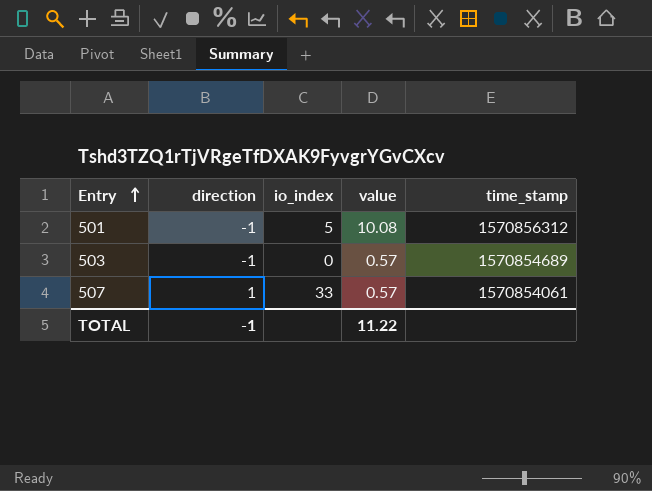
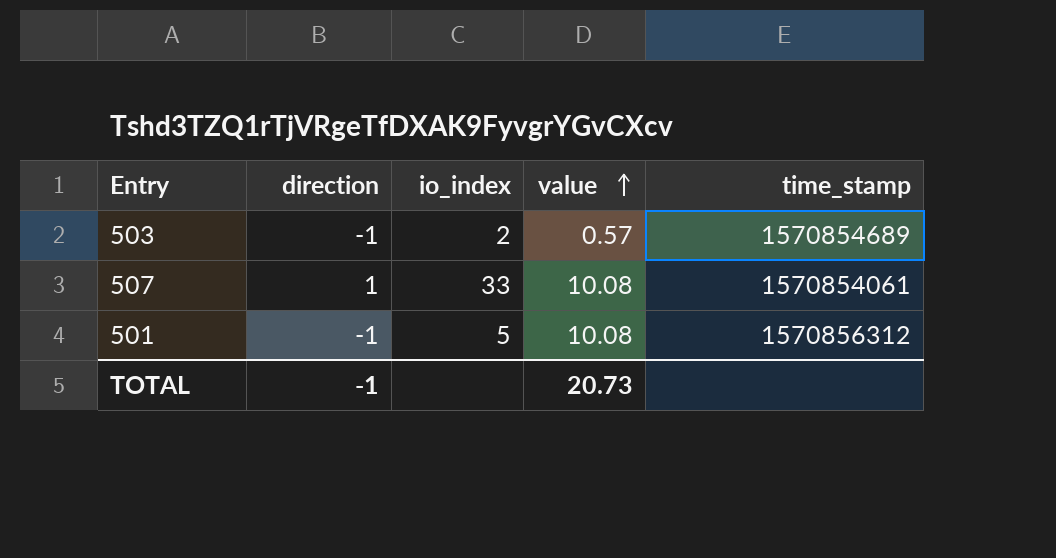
row order: Entry ascending -> value ascending
503 | io_index: 0 -> 2
507 | value: 0.57 -> 10.08
TOTAL | value: 11.22 -> 20.73

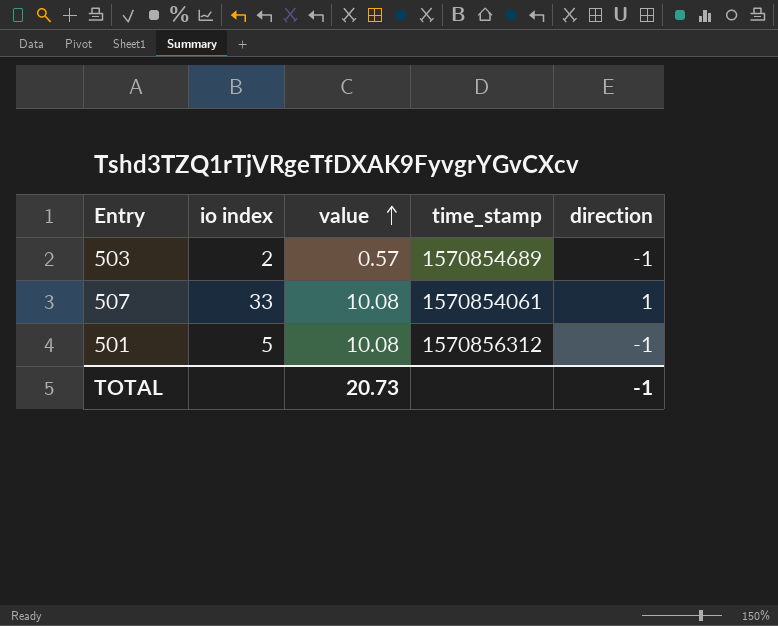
column name: io_index -> io index
column direction | position: 2 -> 5

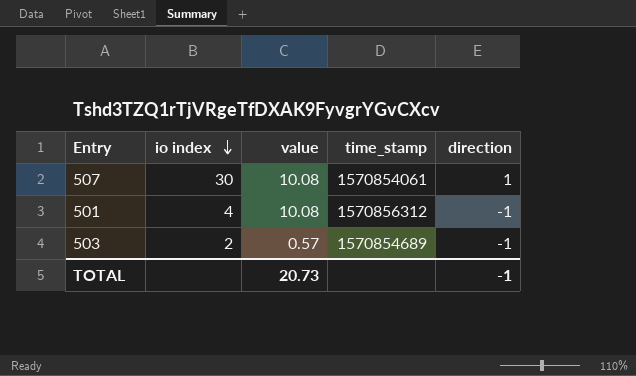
row order: value ascending -> io index descending
507 | io index: 33 -> 30
501 | io index: 5 -> 4

